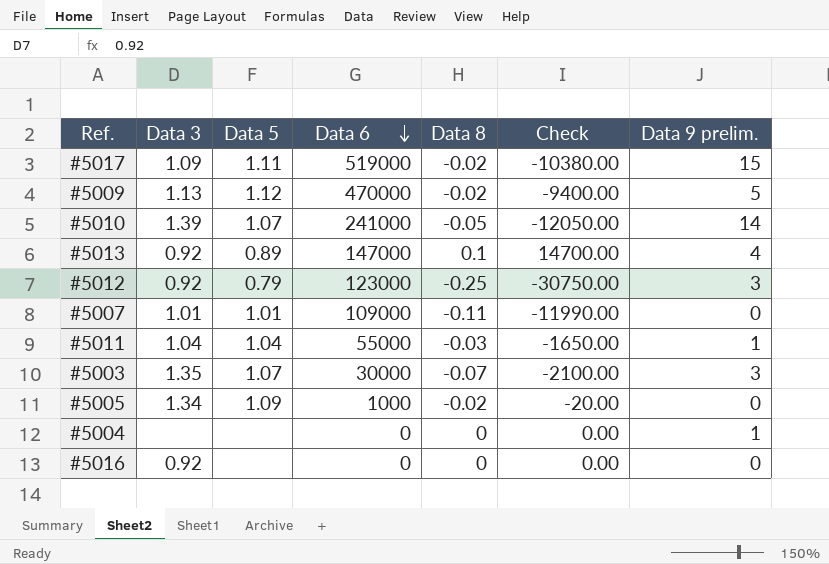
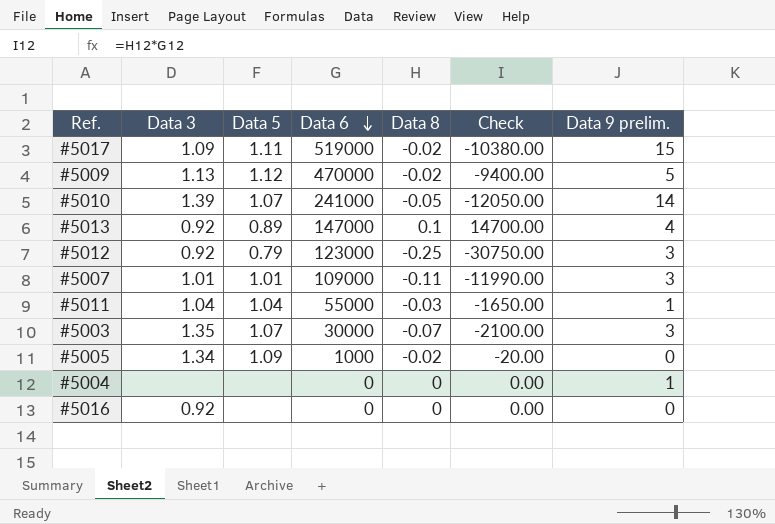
#5007 | Data 9 prelim.: 0 -> 3

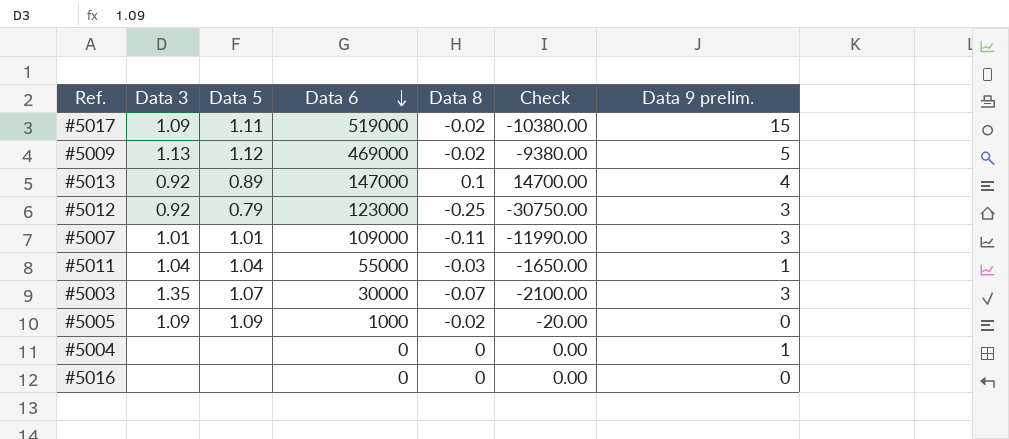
row #5010: 1.39 | 1.07 | 241000 | -0.05 | -12050.00 | 14 -> none
#5009 | Data 6: 470000 -> 469000
#5009 | Check: -9400.00 -> -9380.00
#5005 | Data 3: 1.34 -> 1.09
#5016 | Data 3: 0.92 -> none

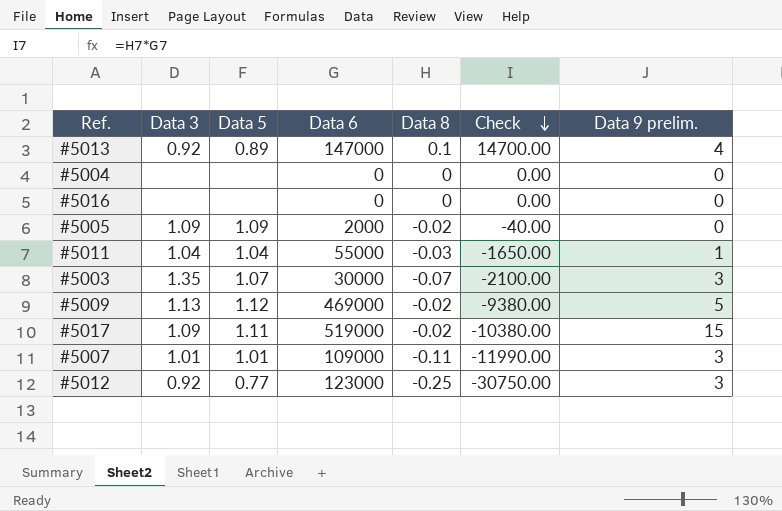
row order: Data 6 descending -> Check descending
#5004 | Data 9 prelim.: 1 -> 0
#5005 | Data 6: 1000 -> 2000
#5005 | Check: -20.00 -> -40.00
#5012 | Data 5: 0.79 -> 0.77

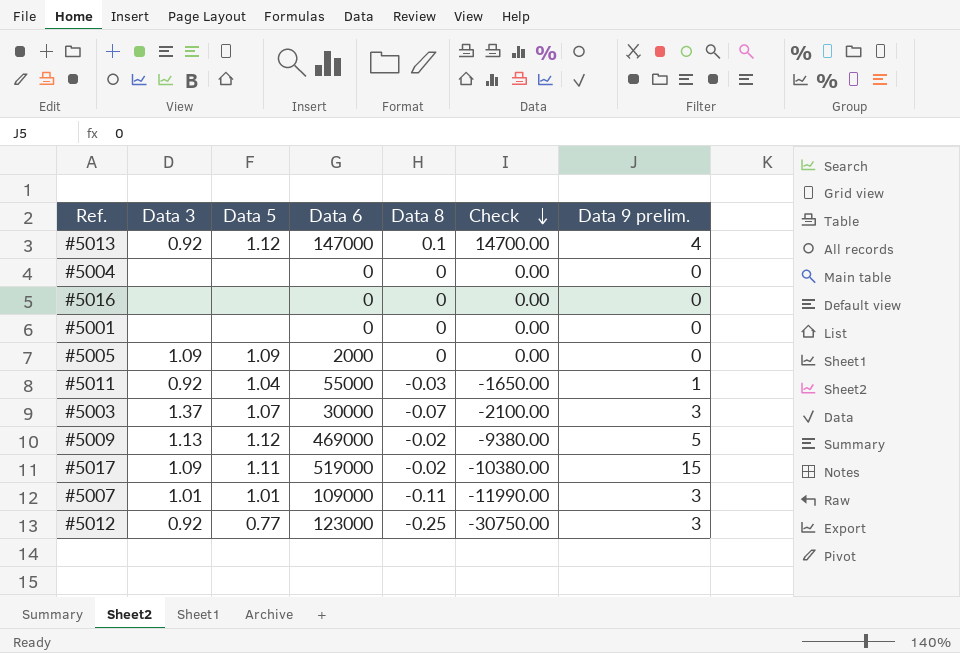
#5013 | Data 5: 0.89 -> 1.12
row #5001: none -> none | none | 0 | 0 | 0.00 | 0
#5005 | Data 8: -0.02 -> 0
#5005 | Check: -40.00 -> 0.00
#5011 | Data 3: 1.04 -> 0.92
#5003 | Data 3: 1.35 -> 1.37

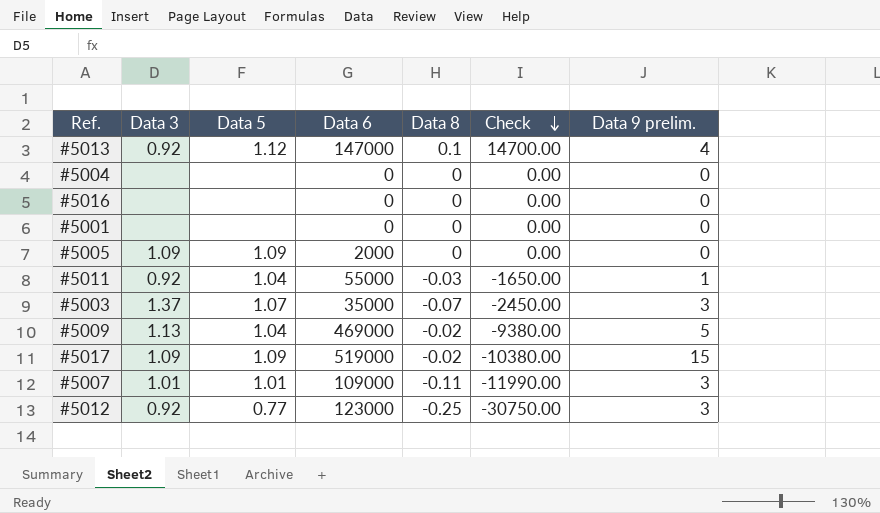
#5003 | Data 6: 30000 -> 35000
#5003 | Check: -2100.00 -> -2450.00
#5009 | Data 5: 1.12 -> 1.04
#5017 | Data 5: 1.11 -> 1.09

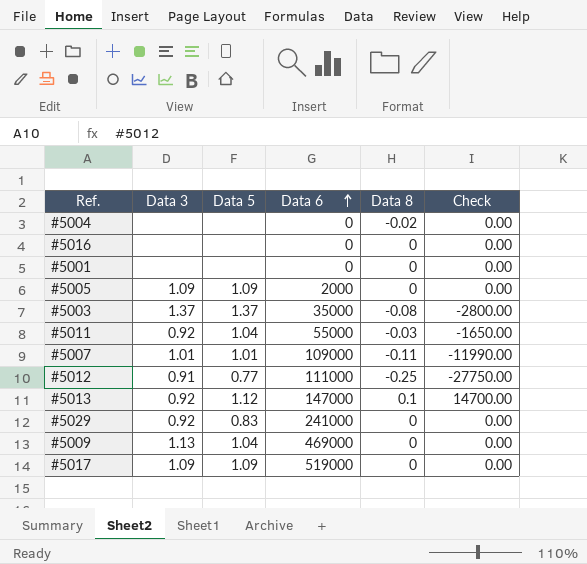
row order: Check descending -> Data 6 ascending
column Data 9 prelim. | position: 7 -> none
#5004 | Data 8: 0 -> -0.02
#5003 | Data 5: 1.07 -> 1.37
#5003 | Data 8: -0.07 -> -0.08
#5003 | Check: -2450.00 -> -2800.00
#5012 | Data 3: 0.92 -> 0.91
#5012 | Data 6: 123000 -> 111000
#5012 | Check: -30750.00 -> -27750.00
row #5029: none -> 0.92 | 0.83 | 241000 | 0 | 0.00
#5009 | Data 8: -0.02 -> 0
#5009 | Check: -9380.00 -> 0.00
#5017 | Data 8: -0.02 -> 0
#5017 | Check: -10380.00 -> 0.00

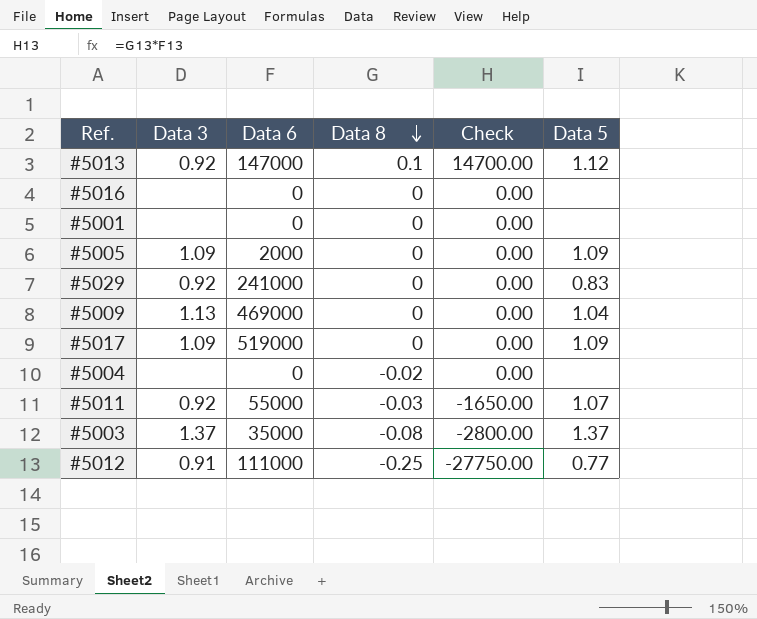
row order: Data 6 ascending -> Data 8 descending
column Data 5 | position: 3 -> 6
row #5007: 1.01 | 1.01 | 109000 | -0.11 | -11990.00 -> none
#5011 | Data 5: 1.04 -> 1.07

